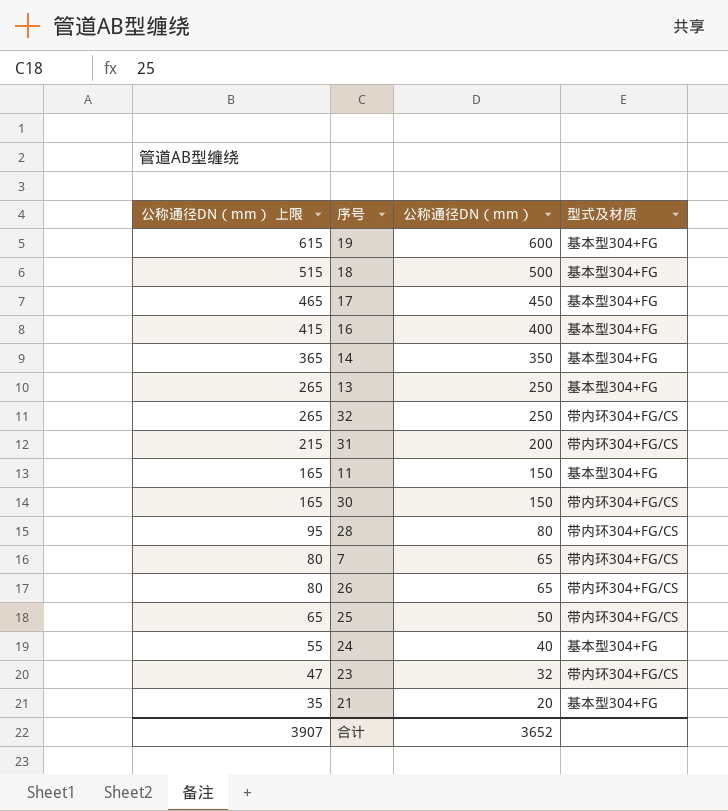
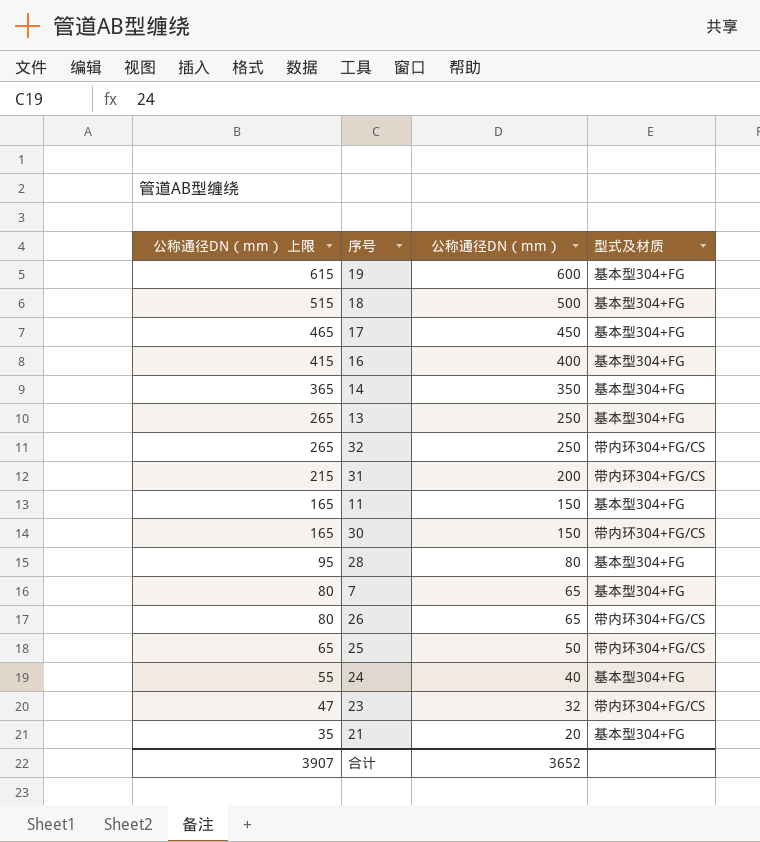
28 | 型式及材质: 带内环304+FG/CS -> 基本型304+FG
7 | 型式及材质: 带内环304+FG/CS -> 基本型304+FG

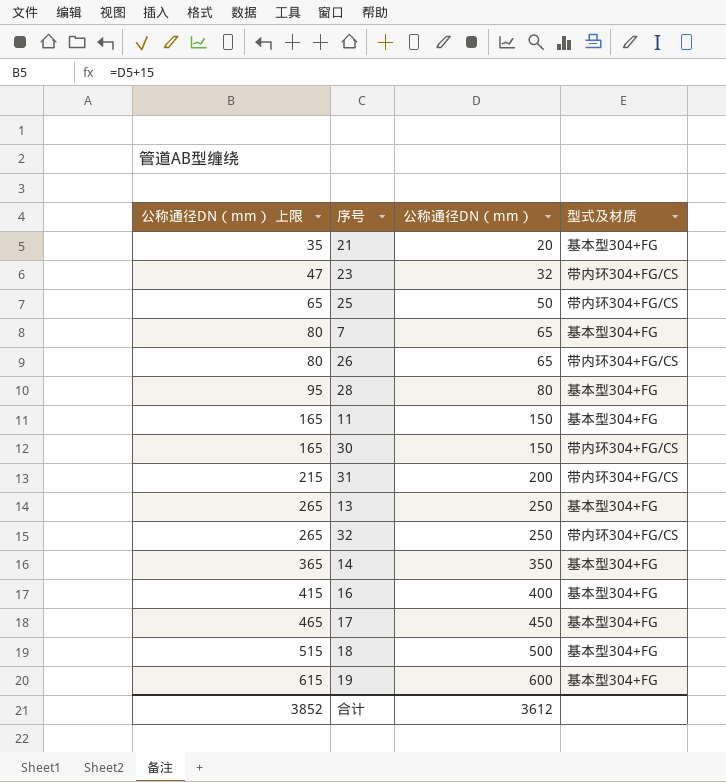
row order: 公称通径DN（mm） 上限 descending -> 公称通径DN（mm） 上限 ascending
row 24: 55 | 40 | 基本型304+FG -> none
合计 | 公称通径DN（mm） 上限: 3907 -> 3852
合计 | 公称通径DN（mm）: 3652 -> 3612

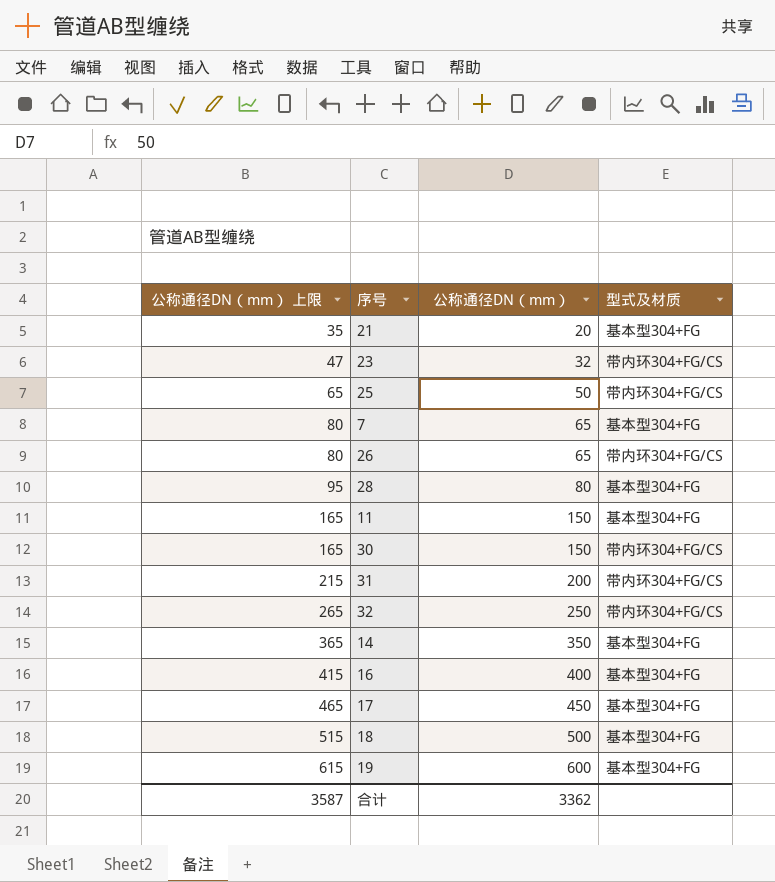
row 13: 265 | 250 | 基本型304+FG -> none
合计 | 公称通径DN（mm） 上限: 3852 -> 3587
合计 | 公称通径DN（mm）: 3612 -> 3362

